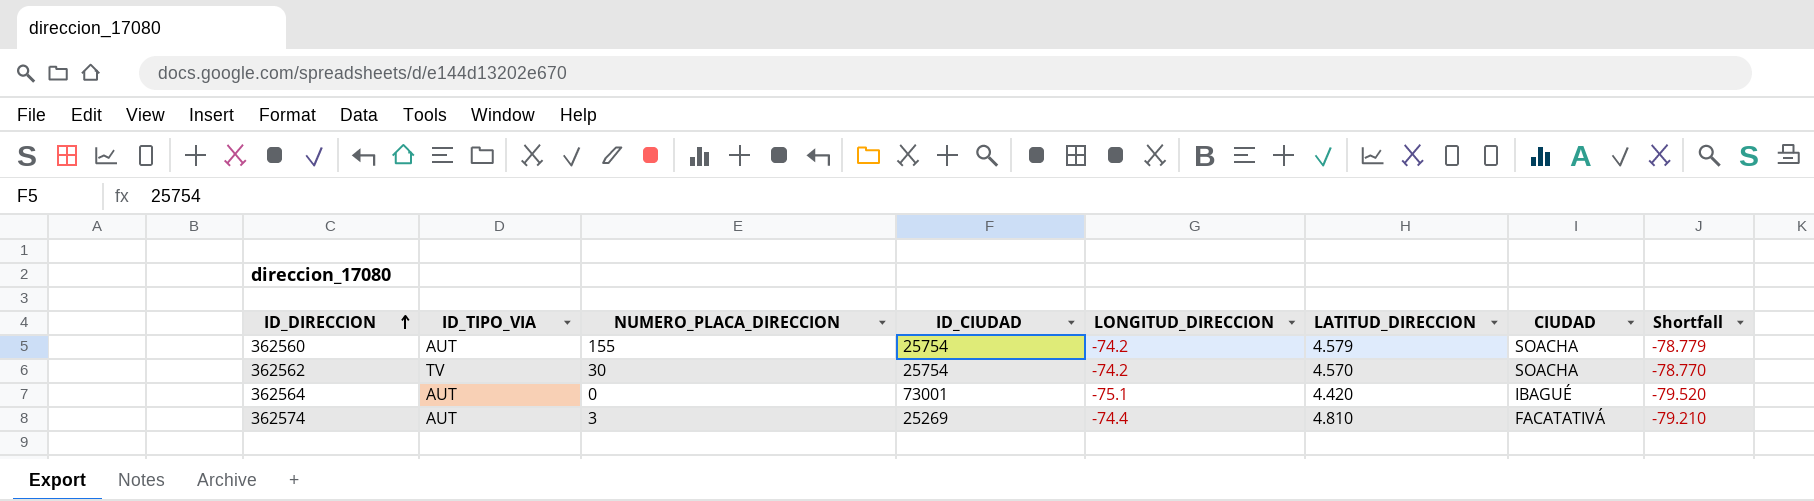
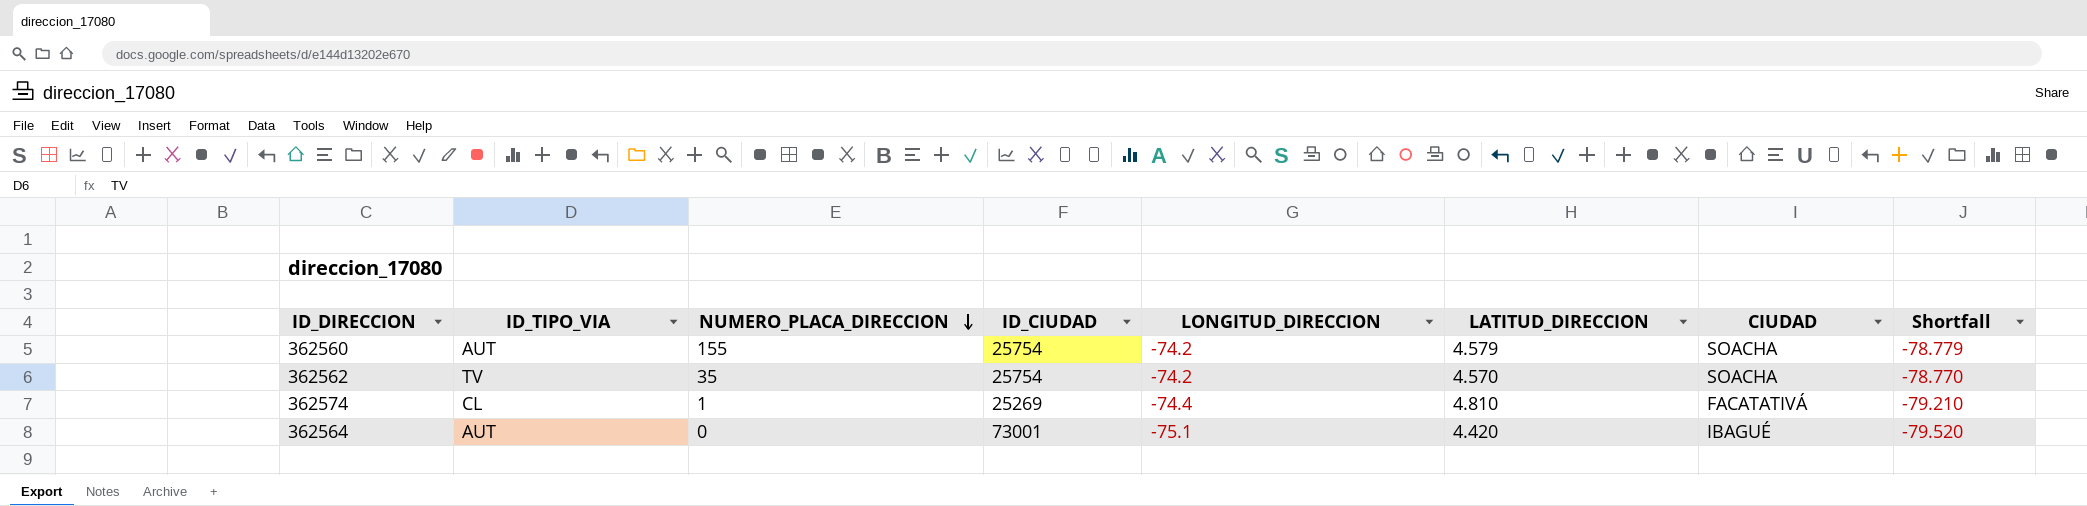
row order: ID_DIRECCION ascending -> NUMERO_PLACA_DIRECCION descending
362562 | NUMERO_PLACA_DIRECCION: 30 -> 35
362574 | ID_TIPO_VIA: AUT -> CL
362574 | NUMERO_PLACA_DIRECCION: 3 -> 1

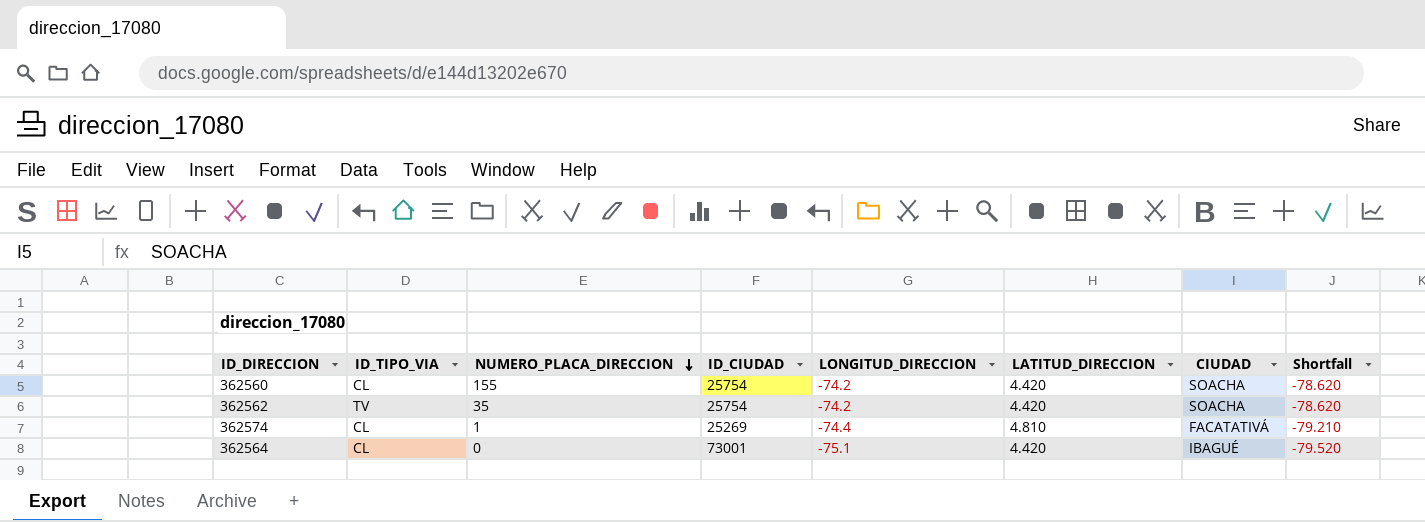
362560 | ID_TIPO_VIA: AUT -> CL
362560 | LATITUD_DIRECCION: 4.579 -> 4.420
362560 | Shortfall: -78.779 -> -78.620
362562 | LATITUD_DIRECCION: 4.570 -> 4.420
362562 | Shortfall: -78.770 -> -78.620
362564 | ID_TIPO_VIA: AUT -> CL

